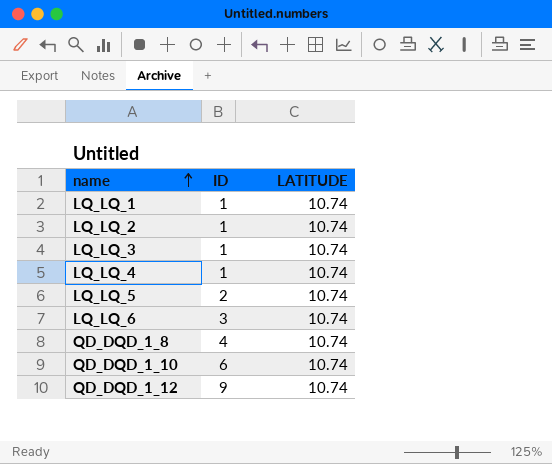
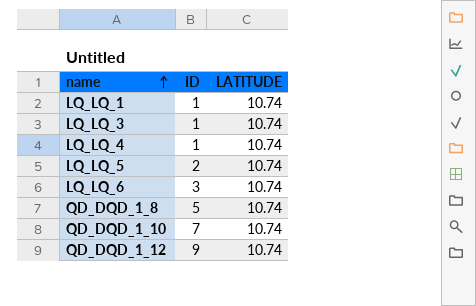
row LQ_LQ_2: 1 | 10.74 -> none
QD_DQD_1_8 | ID: 4 -> 5
QD_DQD_1_10 | ID: 6 -> 7

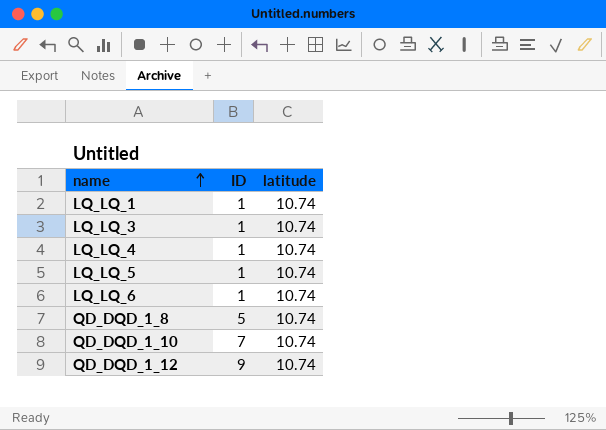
column name: LATITUDE -> latitude
LQ_LQ_5 | ID: 2 -> 1
LQ_LQ_6 | ID: 3 -> 1

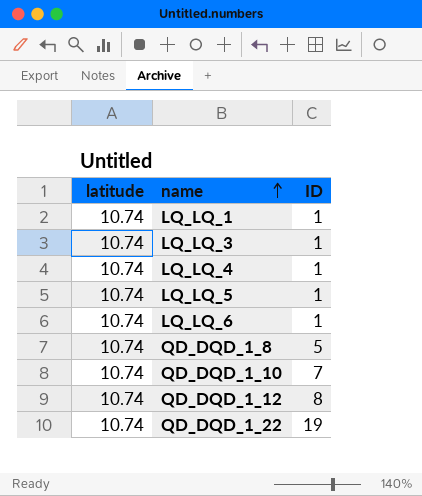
column latitude | position: 3 -> 1
QD_DQD_1_12 | ID: 9 -> 8
row QD_DQD_1_22: none -> 10.74 | 19

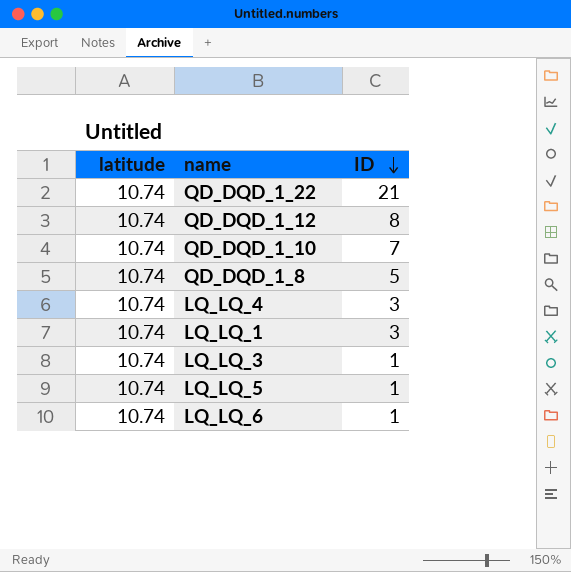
row order: name ascending -> ID descending
QD_DQD_1_22 | ID: 19 -> 21
LQ_LQ_4 | ID: 1 -> 3
LQ_LQ_1 | ID: 1 -> 3

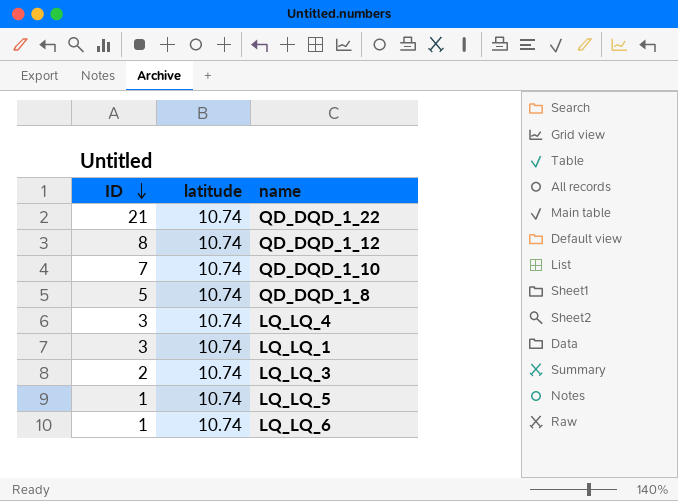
column ID | position: 3 -> 1
LQ_LQ_3 | ID: 1 -> 2

